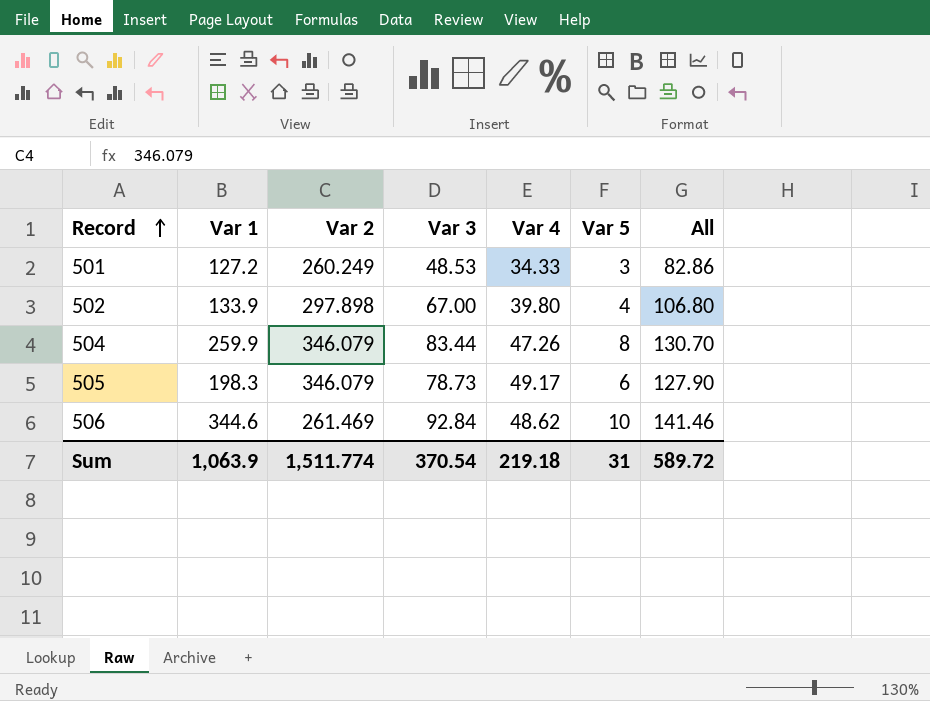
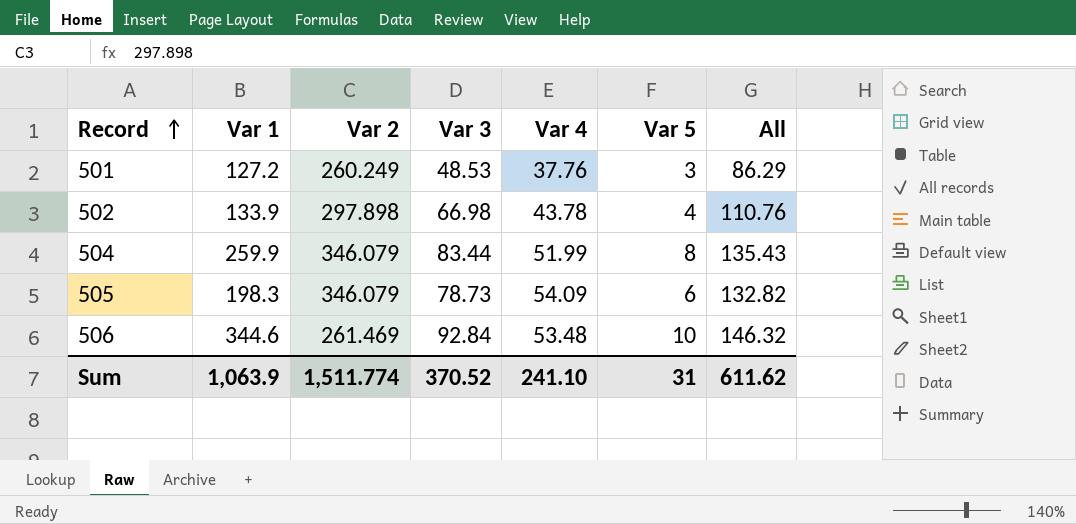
501 | Var 4: 34.33 -> 37.76
501 | All: 82.86 -> 86.29
502 | Var 3: 67.00 -> 66.98
502 | Var 4: 39.80 -> 43.78
502 | All: 106.80 -> 110.76
504 | Var 4: 47.26 -> 51.99
504 | All: 130.70 -> 135.43
505 | Var 4: 49.17 -> 54.09
505 | All: 127.90 -> 132.82
506 | Var 4: 48.62 -> 53.48
506 | All: 141.46 -> 146.32
Sum | Var 3: 370.54 -> 370.52
Sum | Var 4: 219.18 -> 241.10
Sum | All: 589.72 -> 611.62

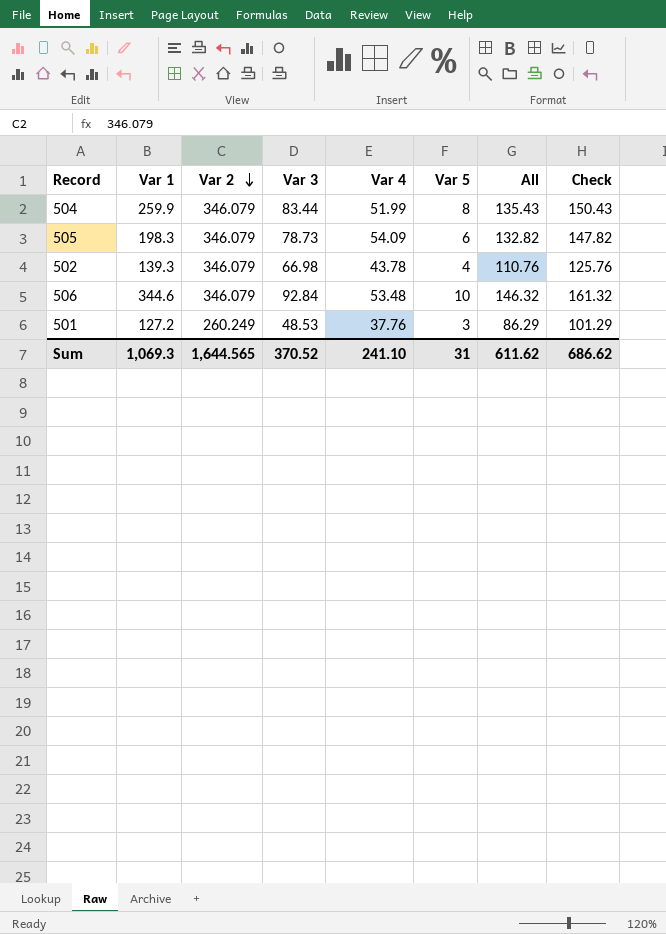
row order: Record ascending -> Var 2 descending
column Check | formula: none -> [All] + 15
502 | Var 1: 133.9 -> 139.3
502 | Var 2: 297.898 -> 346.079
506 | Var 2: 261.469 -> 346.079
Sum | Var 1: 1,063.9 -> 1,069.3
Sum | Var 2: 1,511.774 -> 1,644.565

